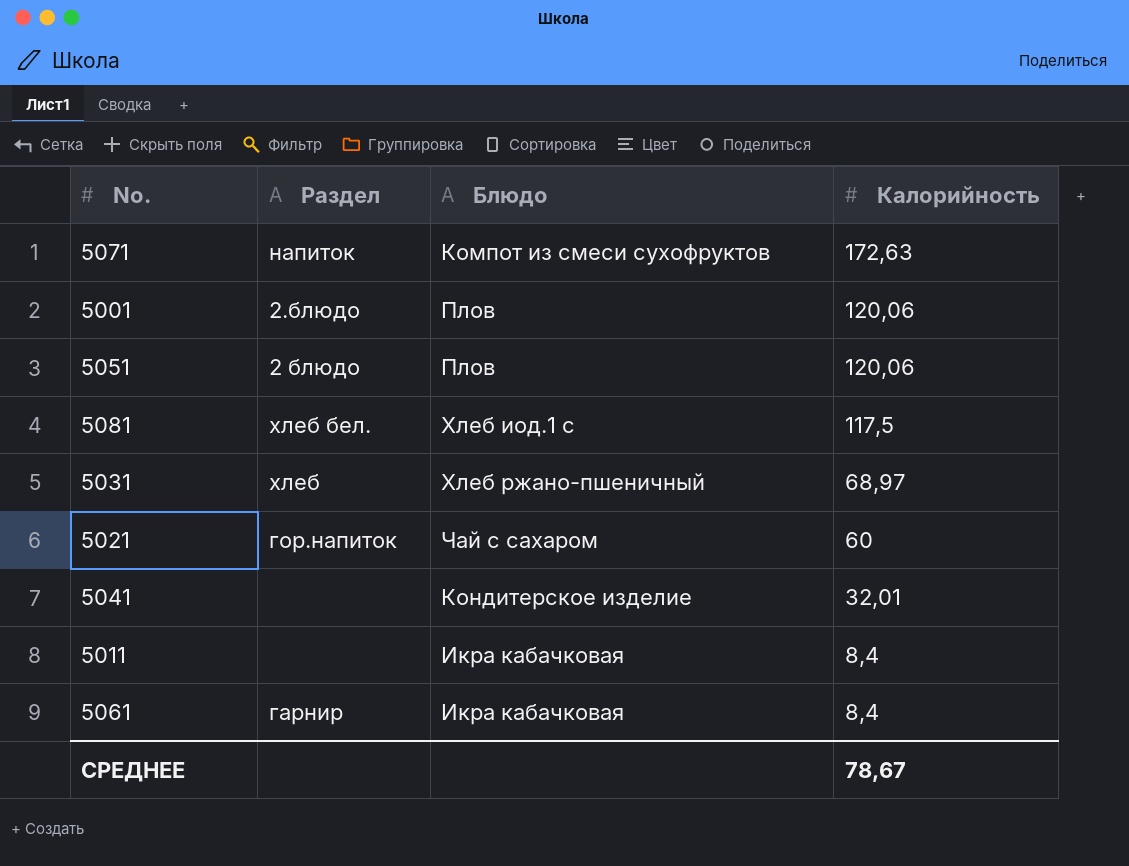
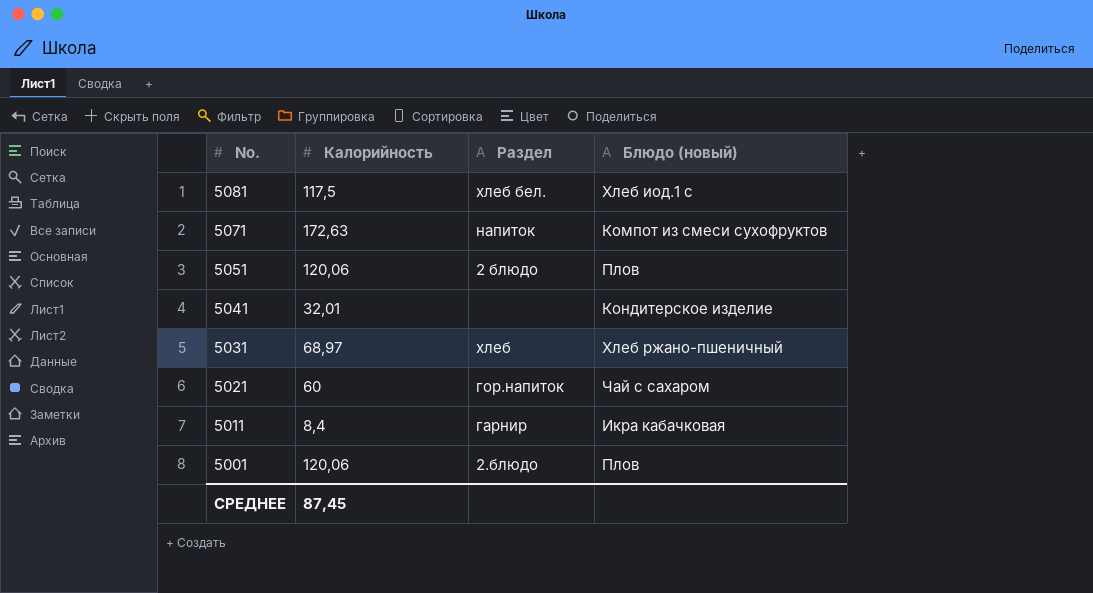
row order: Калорийность descending -> No. descending
column Калорийность | position: 4 -> 2
column name: Блюдо -> Блюдо (новый)
row 5061: гарнир | Икра кабачковая | 8,4 -> none
5011 | Раздел: none -> гарнир
СРЕДНЕЕ | Калорийность: 78,67 -> 87,45

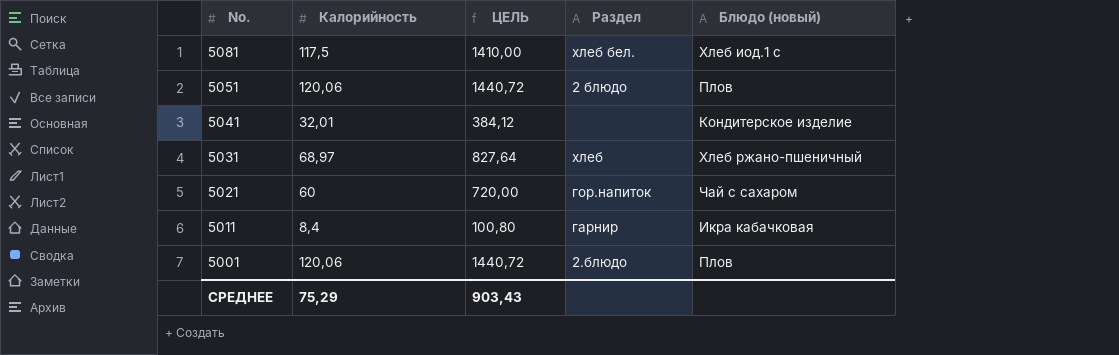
column ЦЕЛЬ | formula: none -> [Калорийность] * 12
row 5071: 172,63 | напиток | Компот из смеси сухофруктов -> none
СРЕДНЕЕ | Калорийность: 87,45 -> 75,29

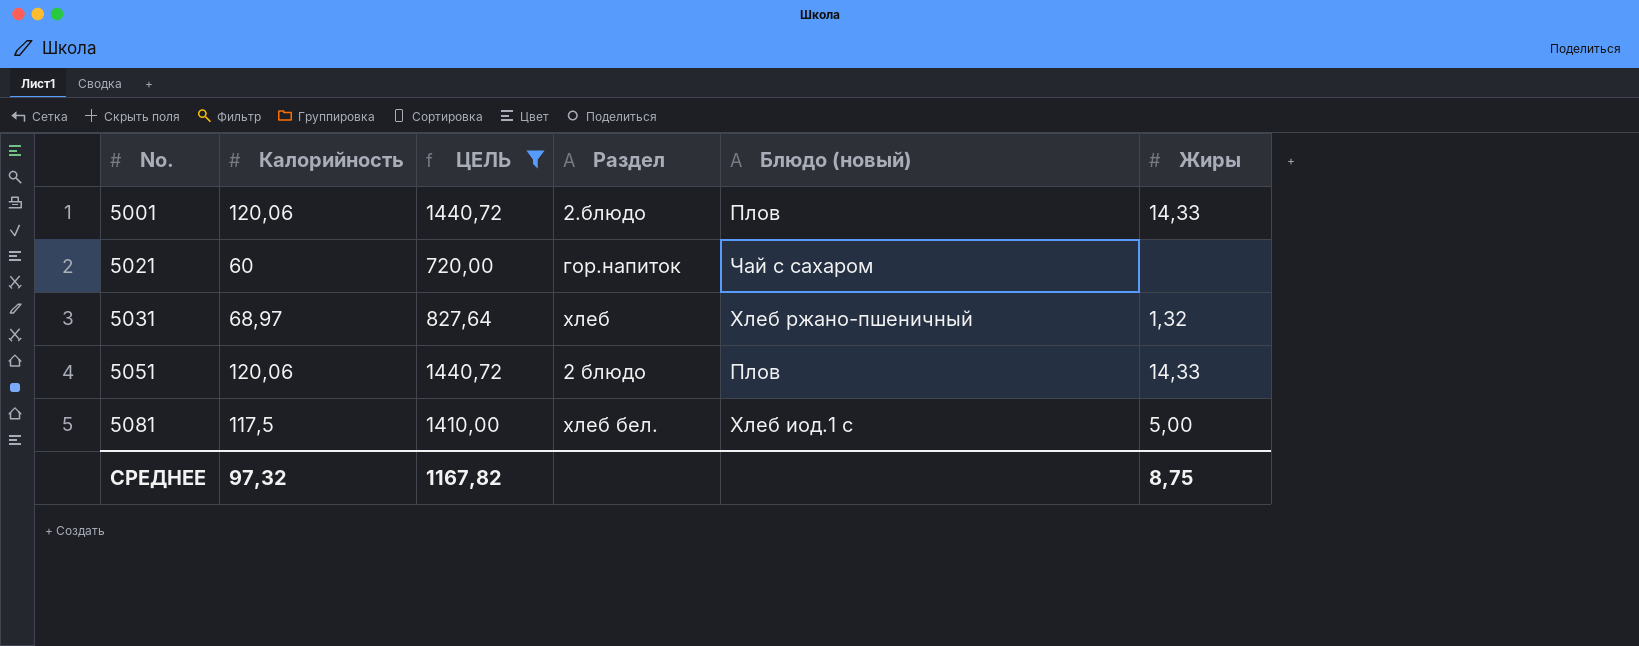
filter: none -> ЦЕЛЬ >= 720,00
row order: No. descending -> No. ascending
column Жиры | position: none -> 6
СРЕДНЕЕ | Калорийность: 75,29 -> 97,32
СРЕДНЕЕ | ЦЕЛЬ: 903,43 -> 1167,82

